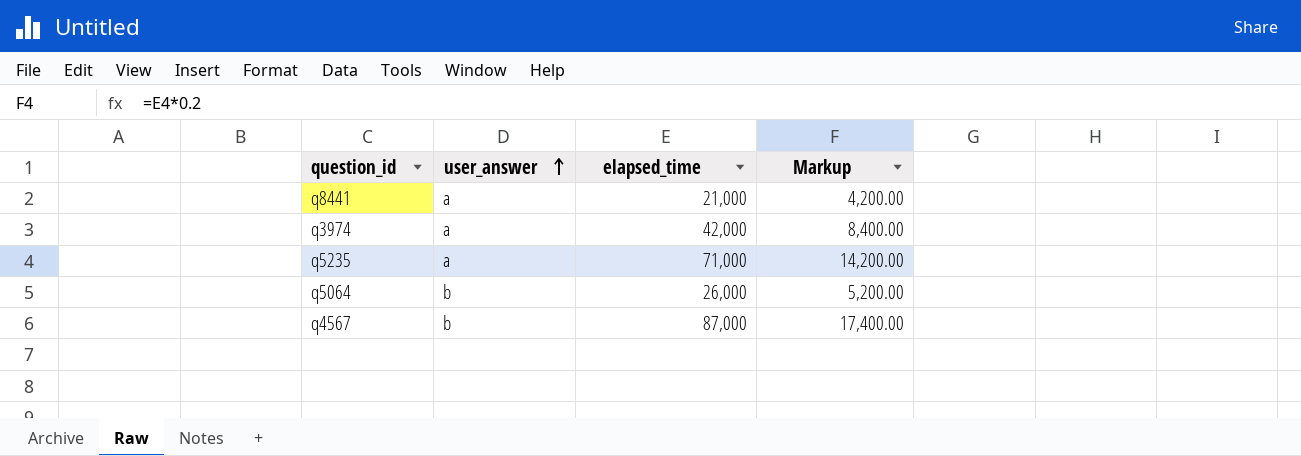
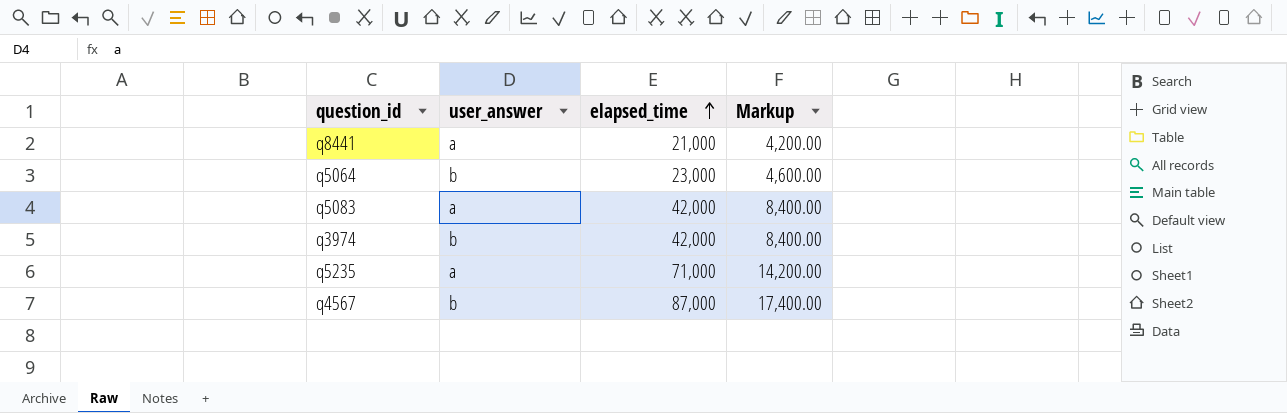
row order: user_answer ascending -> elapsed_time ascending
q5064 | elapsed_time: 26,000 -> 23,000
q5064 | Markup: 5,200.00 -> 4,600.00
row q5083: none -> a | 42,000 | 8,400.00
q3974 | user_answer: a -> b

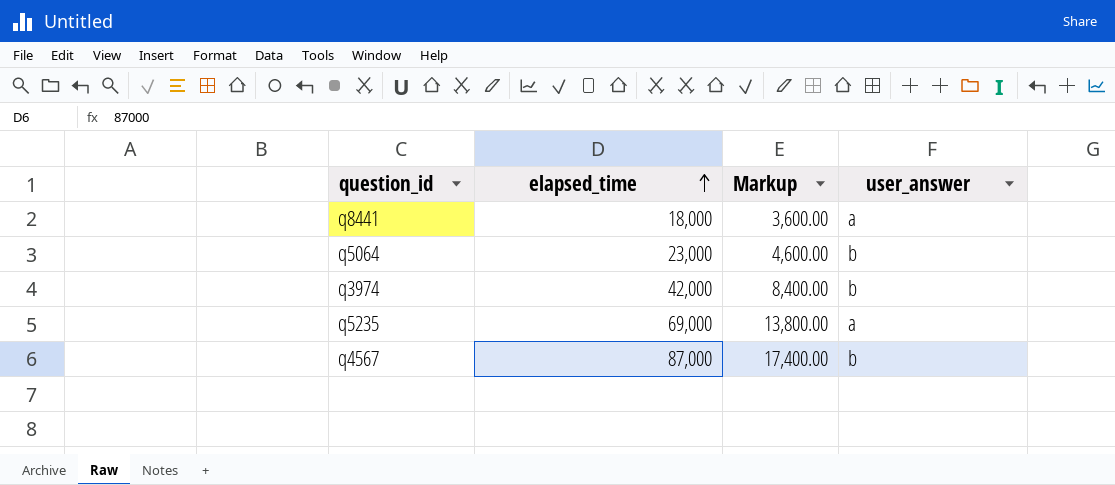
column user_answer | position: 2 -> 4
row q5083: a | 42,000 | 8,400.00 -> none
q8441 | elapsed_time: 21,000 -> 18,000
q8441 | Markup: 4,200.00 -> 3,600.00
q5235 | elapsed_time: 71,000 -> 69,000
q5235 | Markup: 14,200.00 -> 13,800.00

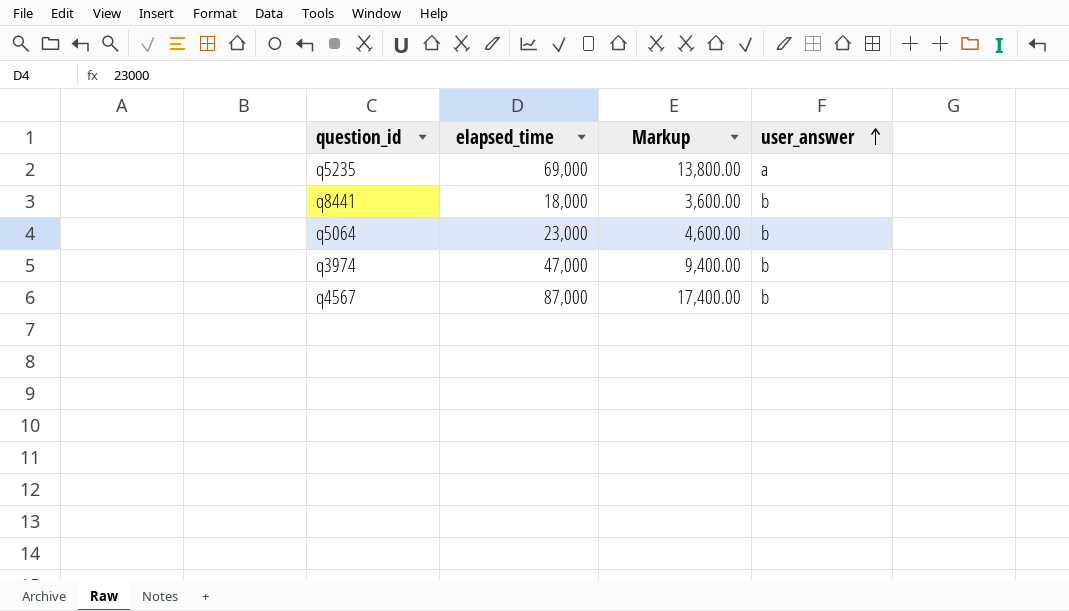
row order: elapsed_time ascending -> user_answer ascending
q8441 | user_answer: a -> b
q3974 | elapsed_time: 42,000 -> 47,000
q3974 | Markup: 8,400.00 -> 9,400.00

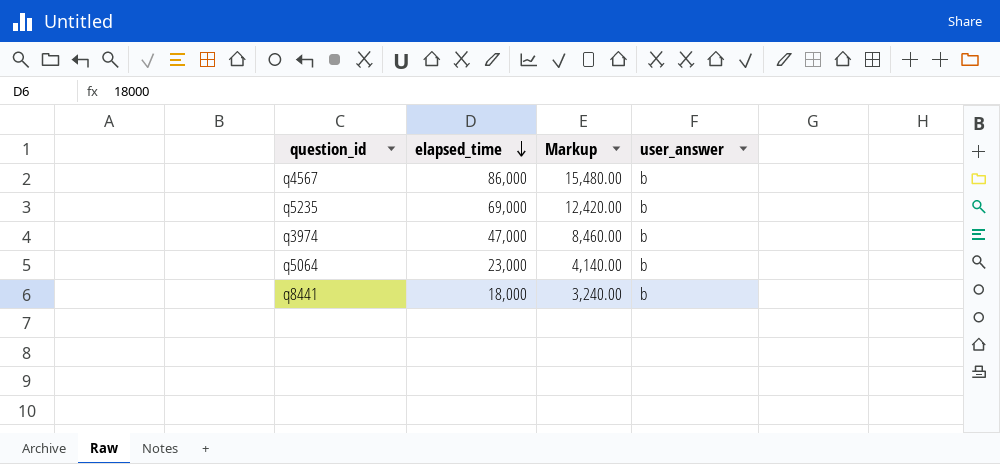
row order: user_answer ascending -> elapsed_time descending
column Markup | formula: [elapsed_time] * 0.2 -> [elapsed_time] * 0.18
q4567 | elapsed_time: 87,000 -> 86,000
q5235 | user_answer: a -> b

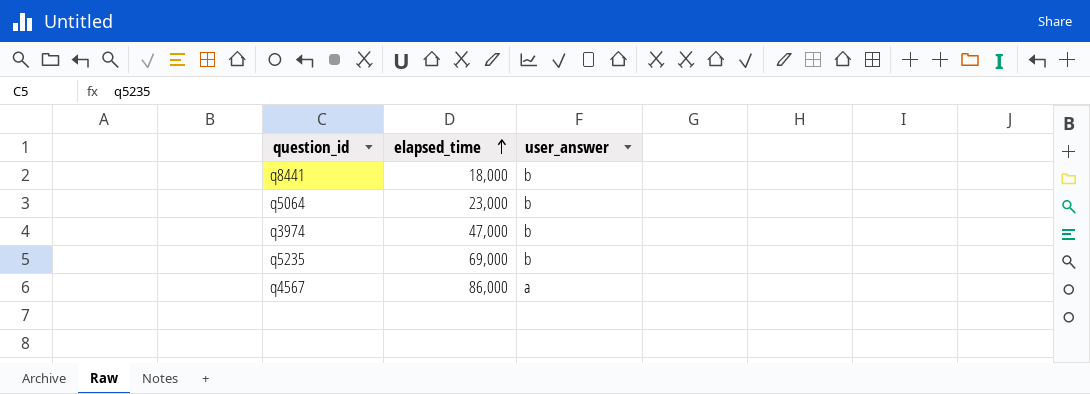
row order: elapsed_time descending -> elapsed_time ascending
column Markup | formula: [elapsed_time] * 0.18 -> none
q4567 | user_answer: b -> a

